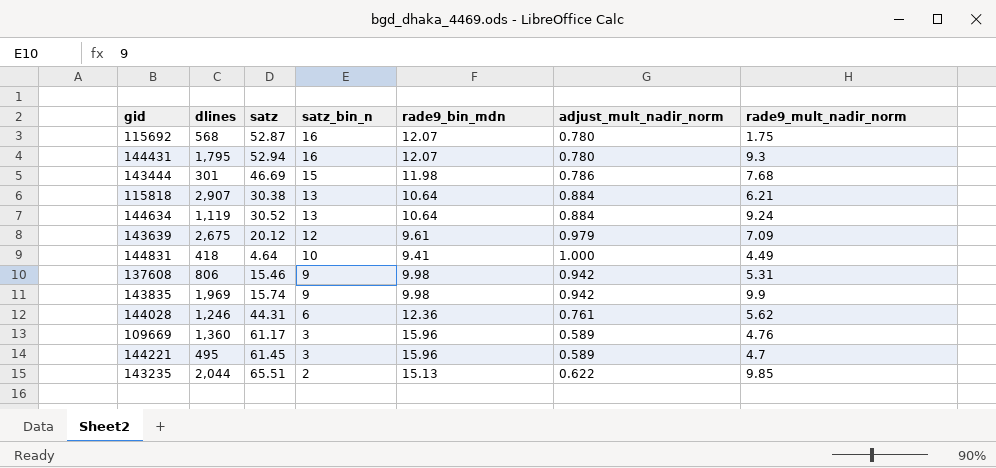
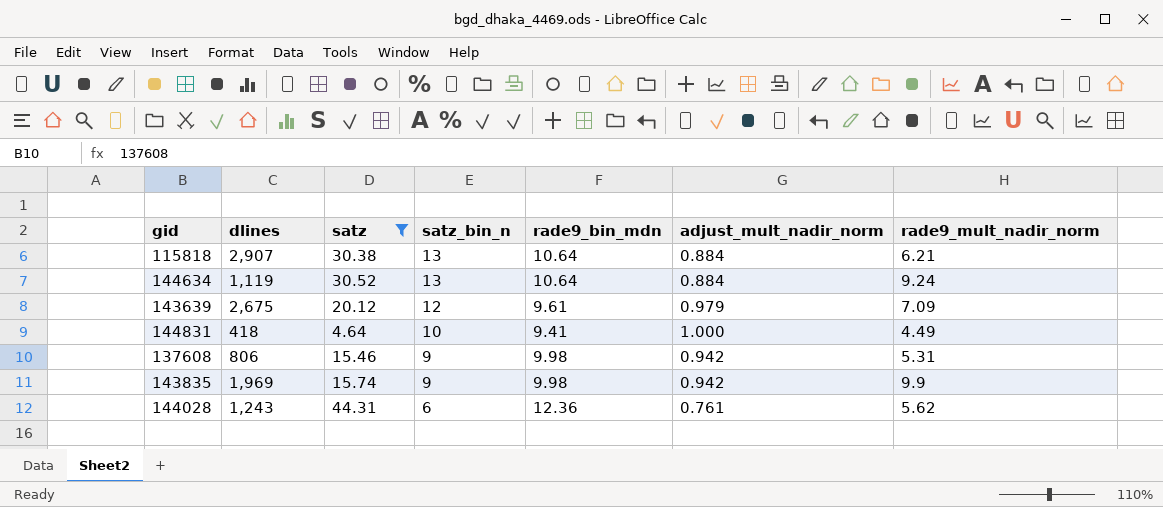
filter: none -> satz <= 44.31
144028 | dlines: 1,246 -> 1,243

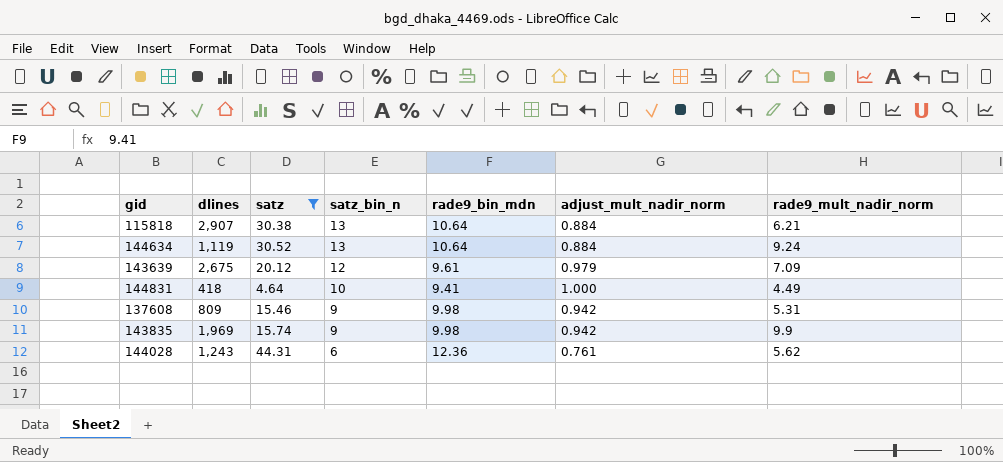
137608 | dlines: 806 -> 809

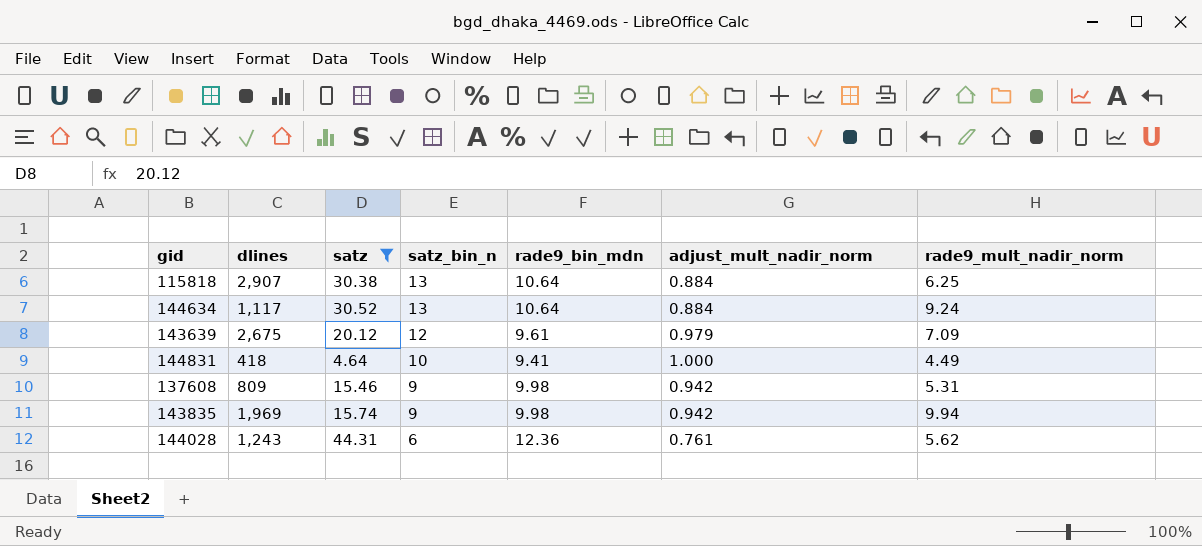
115818 | rade9_mult_nadir_norm: 6.21 -> 6.25
144634 | dlines: 1,119 -> 1,117
143835 | rade9_mult_nadir_norm: 9.9 -> 9.94

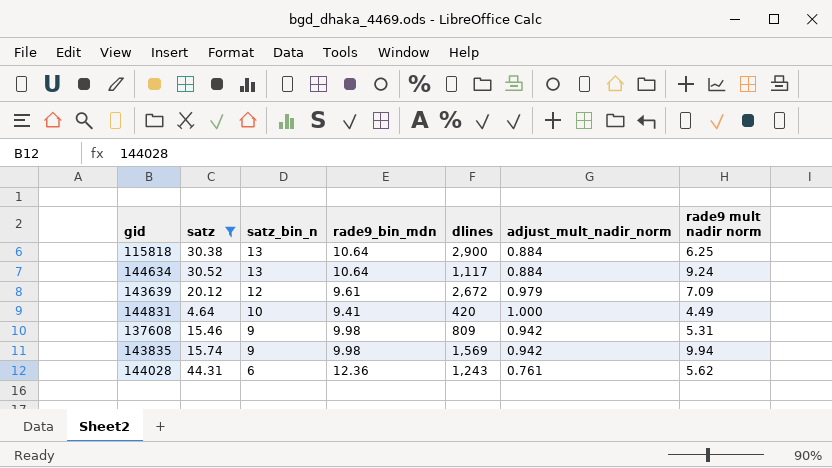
column dlines | position: 2 -> 5
column name: rade9_mult_nadir_norm -> rade9 mult nadir norm
115818 | dlines: 2,907 -> 2,900
143639 | dlines: 2,675 -> 2,672
144831 | dlines: 418 -> 420
143835 | dlines: 1,969 -> 1,569

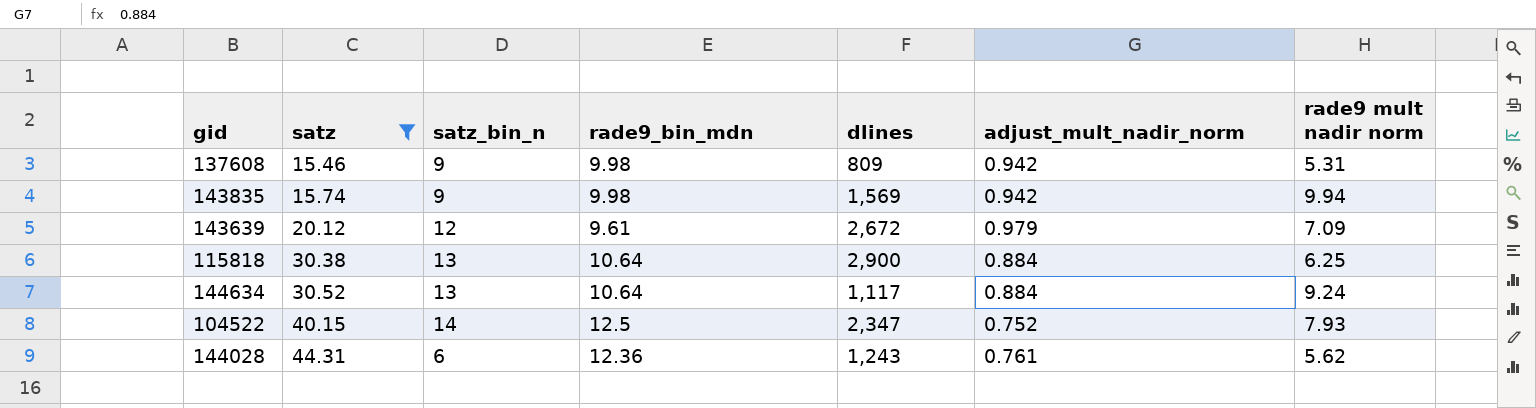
row order: satz_bin_n descending -> satz ascending
row 144831: 4.64 | 10 | 9.41 | 420 | 1.000 | 4.49 -> none
row 104522: none -> 40.15 | 14 | 12.5 | 2,347 | 0.752 | 7.93

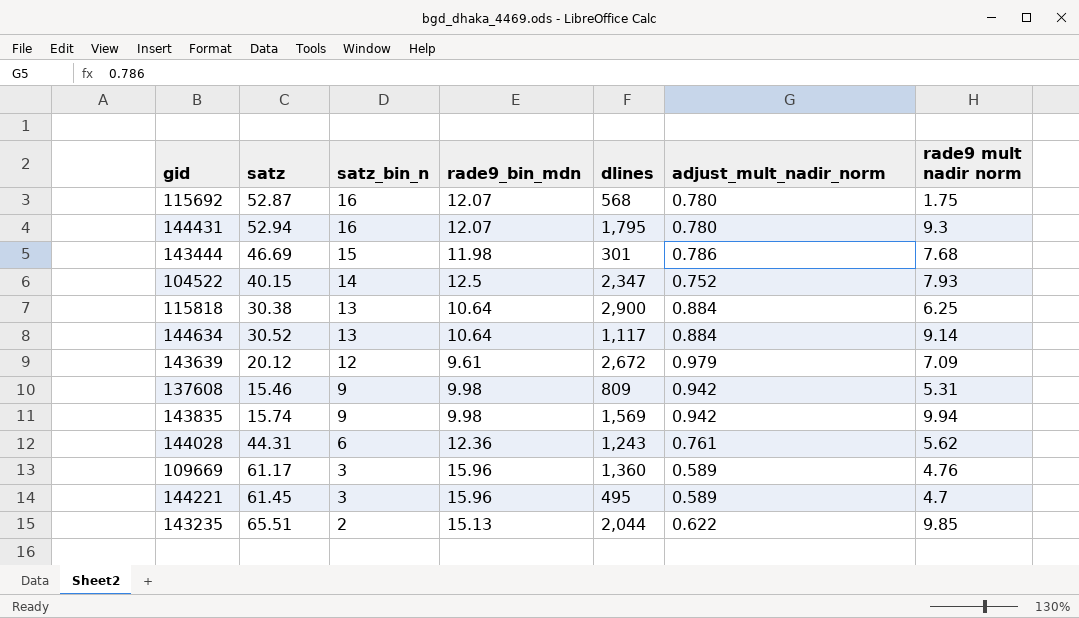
filter: satz <= 44.31 -> none
row order: satz ascending -> satz_bin_n descending
144634 | rade9 mult nadir norm: 9.24 -> 9.14

